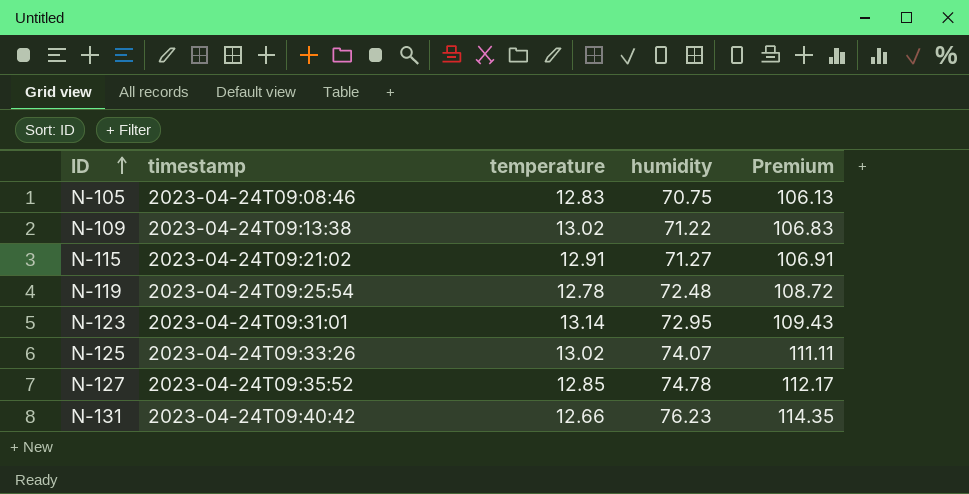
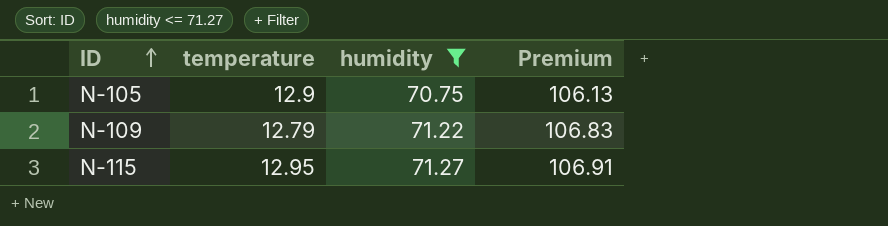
filter: none -> humidity <= 71.27
column timestamp | position: 2 -> none
N-105 | temperature: 12.83 -> 12.9
N-109 | temperature: 13.02 -> 12.79
N-115 | temperature: 12.91 -> 12.95

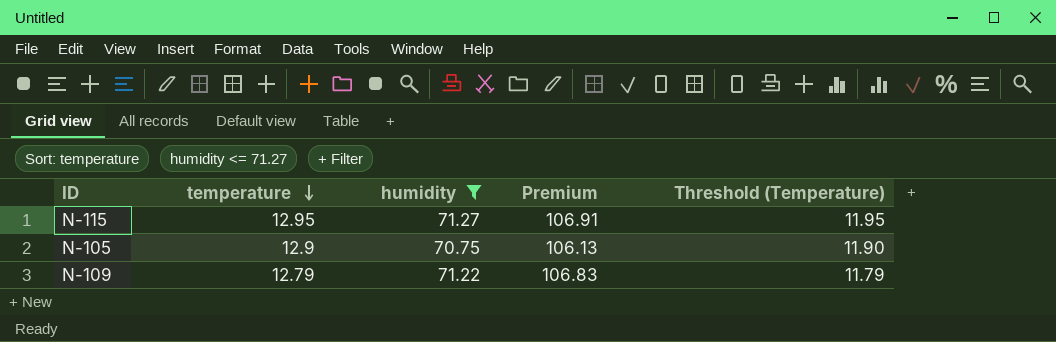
row order: ID ascending -> temperature descending
column Threshold (Temperature) | formula: none -> [temperature] - 1

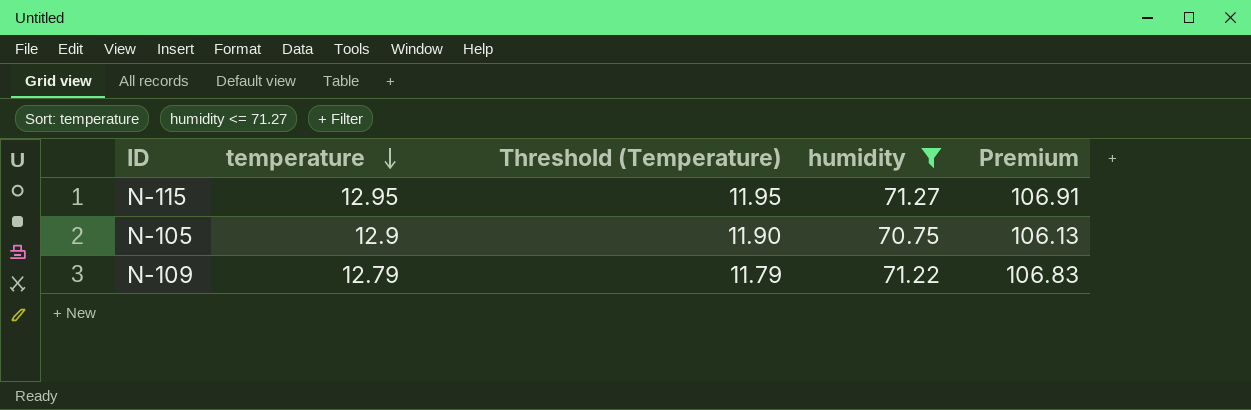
column Threshold (Temperature) | position: 5 -> 3

